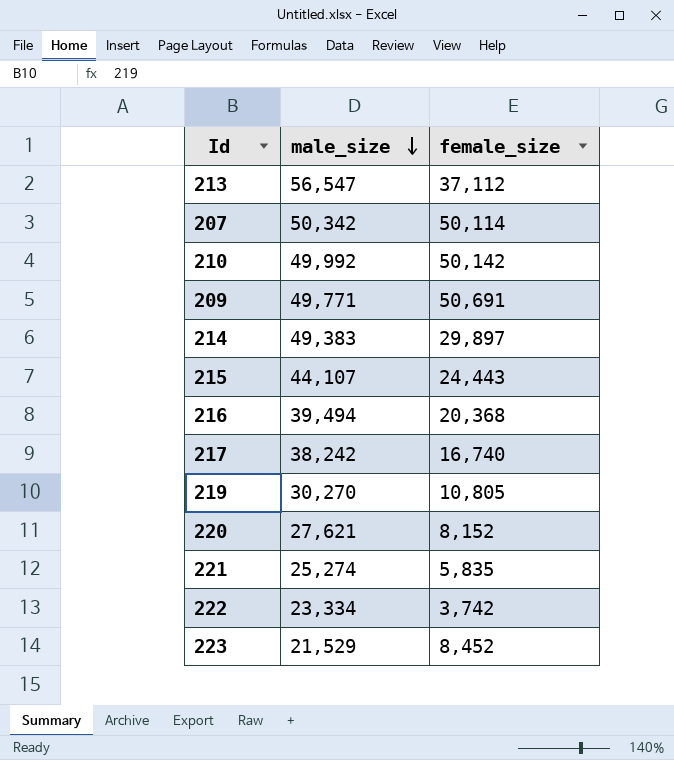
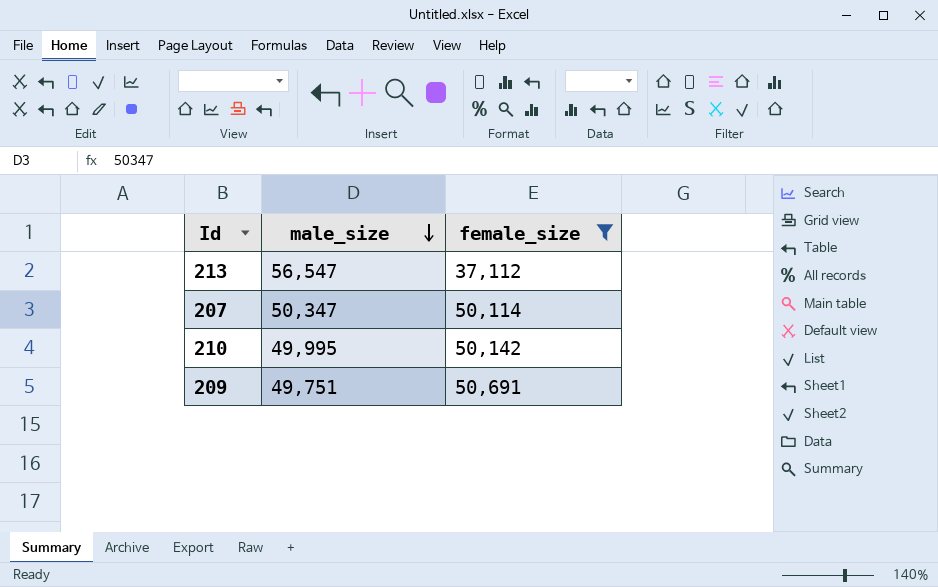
filter: none -> female_size >= 37,112
207 | male_size: 50,342 -> 50,347
210 | male_size: 49,992 -> 49,995
209 | male_size: 49,771 -> 49,751

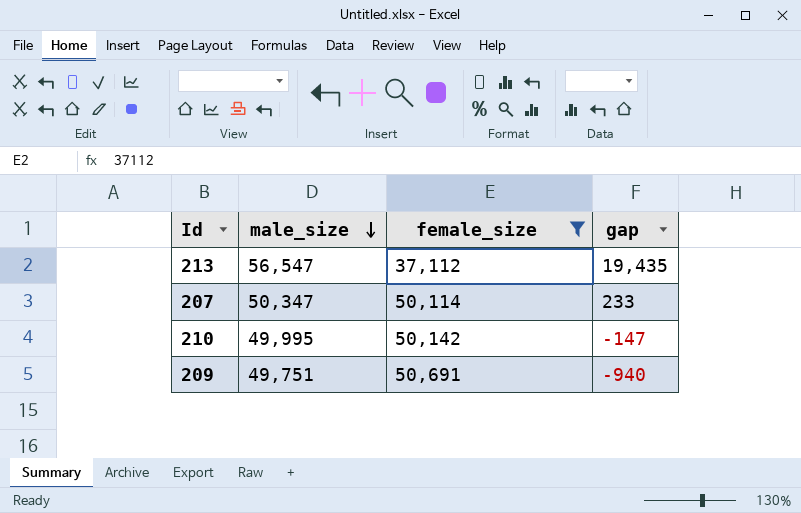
column gap | formula: none -> [male_size] - [female_size]

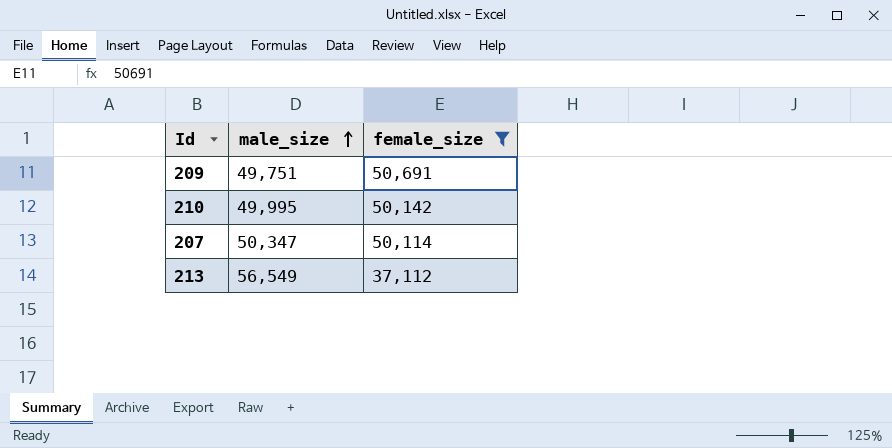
row order: male_size descending -> male_size ascending
column gap | formula: [male_size] - [female_size] -> none
213 | male_size: 56,547 -> 56,549

